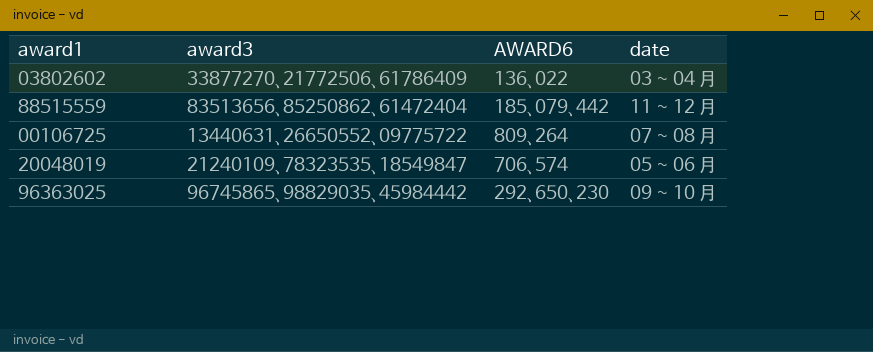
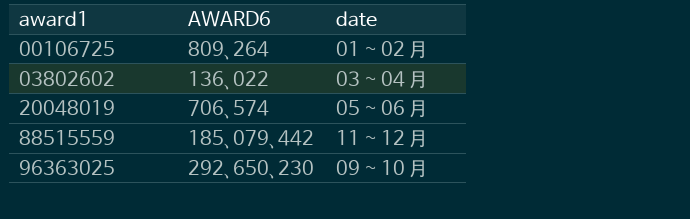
row order: none -> award1 ascending
column award3 | position: 2 -> none
00106725 | date: 07 ~ 08 月 -> 01 ~ 02 月

